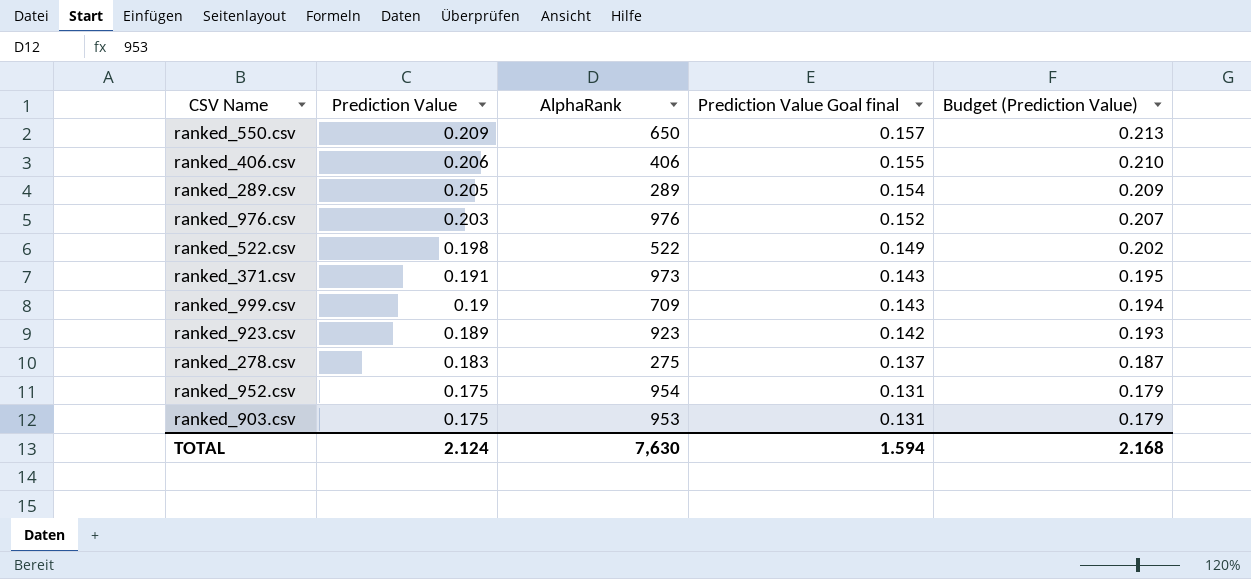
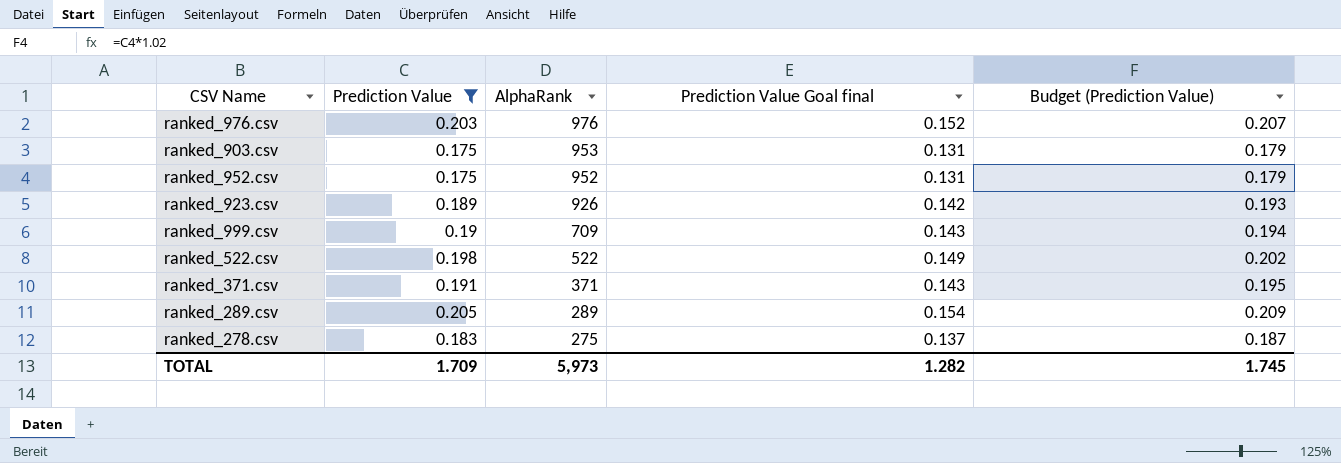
filter: none -> Prediction Value <= 0.205
row order: Prediction Value descending -> AlphaRank descending
ranked_952.csv | AlphaRank: 954 -> 952
ranked_923.csv | AlphaRank: 923 -> 926
ranked_371.csv | AlphaRank: 973 -> 371
TOTAL | Prediction Value: 2.124 -> 1.709
TOTAL | AlphaRank: 7,630 -> 5,973
TOTAL | Prediction Value Goal final: 1.594 -> 1.282
TOTAL | Budget (Prediction Value): 2.168 -> 1.745

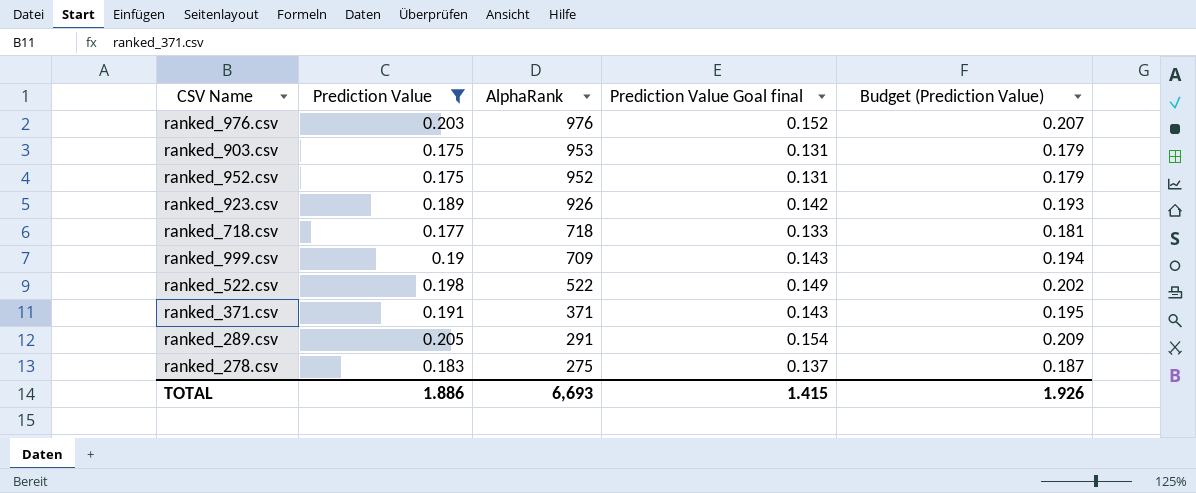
row ranked_718.csv: none -> 0.177 | 718 | 0.133 | 0.181
ranked_289.csv | AlphaRank: 289 -> 291
TOTAL | Prediction Value: 1.709 -> 1.886
TOTAL | AlphaRank: 5,973 -> 6,693
TOTAL | Prediction Value Goal final: 1.282 -> 1.415
TOTAL | Budget (Prediction Value): 1.745 -> 1.926

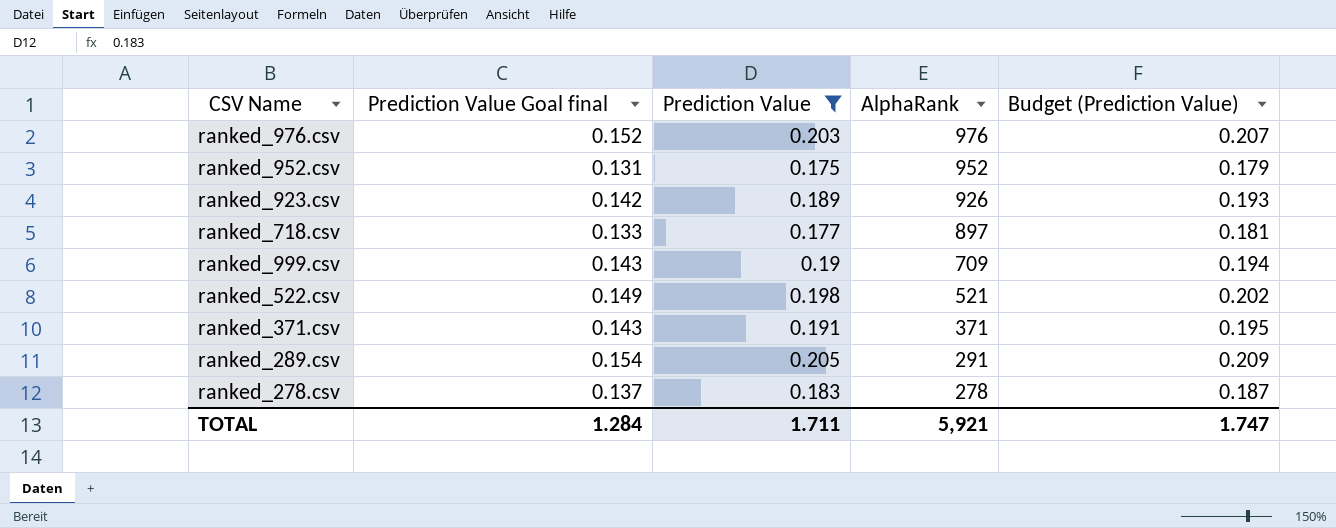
column Prediction Value Goal final | position: 4 -> 2
row ranked_903.csv: 0.175 | 953 | 0.131 | 0.179 -> none
ranked_718.csv | AlphaRank: 718 -> 897
ranked_522.csv | AlphaRank: 522 -> 521
ranked_278.csv | AlphaRank: 275 -> 278
TOTAL | Prediction Value Goal final: 1.415 -> 1.284
TOTAL | Prediction Value: 1.886 -> 1.711
TOTAL | AlphaRank: 6,693 -> 5,921
TOTAL | Budget (Prediction Value): 1.926 -> 1.747

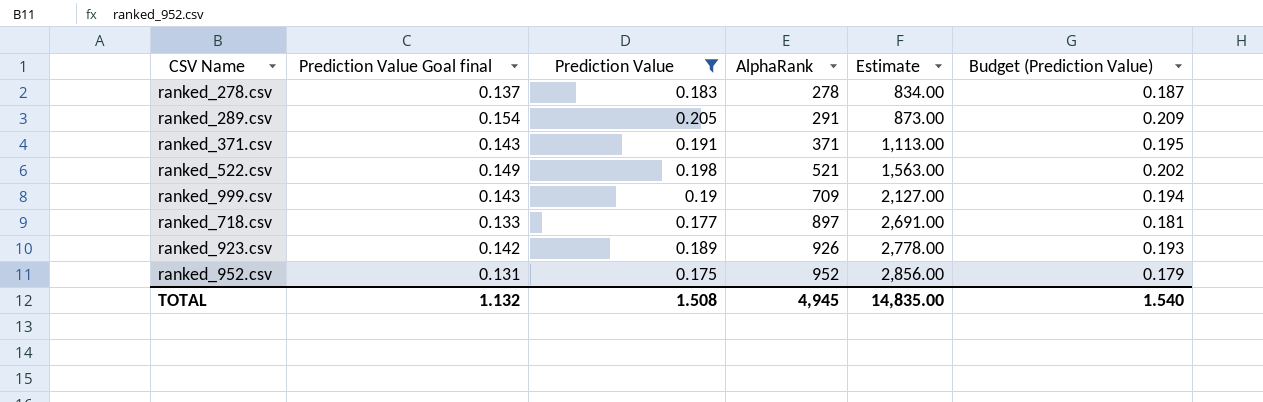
row order: AlphaRank descending -> AlphaRank ascending
column Estimate | formula: none -> [AlphaRank] * 3
row ranked_976.csv: 0.152 | 0.203 | 976 | 0.207 -> none
TOTAL | Prediction Value Goal final: 1.284 -> 1.132
TOTAL | Prediction Value: 1.711 -> 1.508
TOTAL | AlphaRank: 5,921 -> 4,945
TOTAL | Budget (Prediction Value): 1.747 -> 1.540

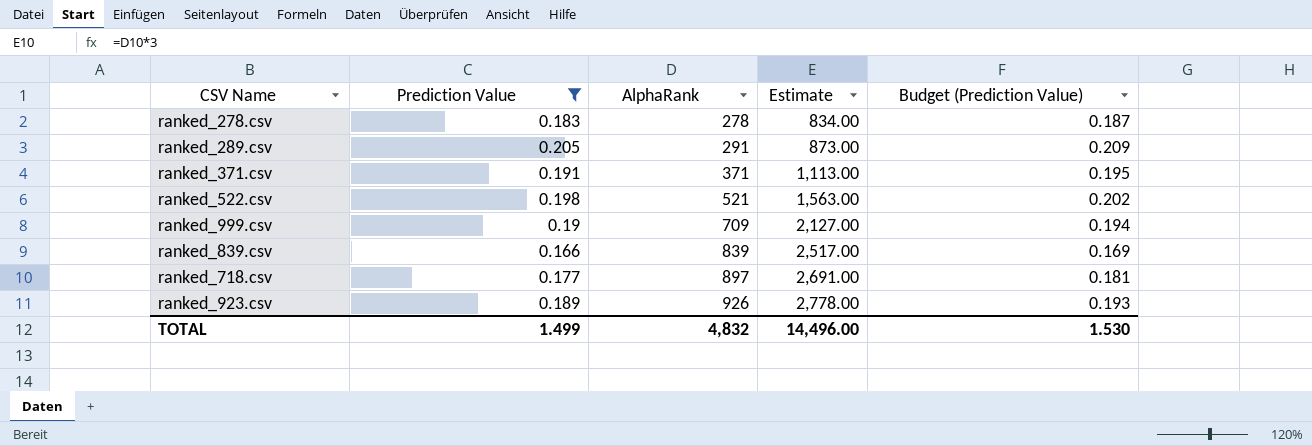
column Prediction Value Goal final | formula: [Prediction Value] * 0.75 -> none
row ranked_952.csv: 0.131 | 0.175 | 952 | 2,856.00 | 0.179 -> none
row ranked_839.csv: none -> 0.166 | 839 | 2,517.00 | 0.169
TOTAL | Prediction Value: 1.508 -> 1.499
TOTAL | AlphaRank: 4,945 -> 4,832
TOTAL | Estimate: 14,835.00 -> 14,496.00
TOTAL | Budget (Prediction Value): 1.540 -> 1.530

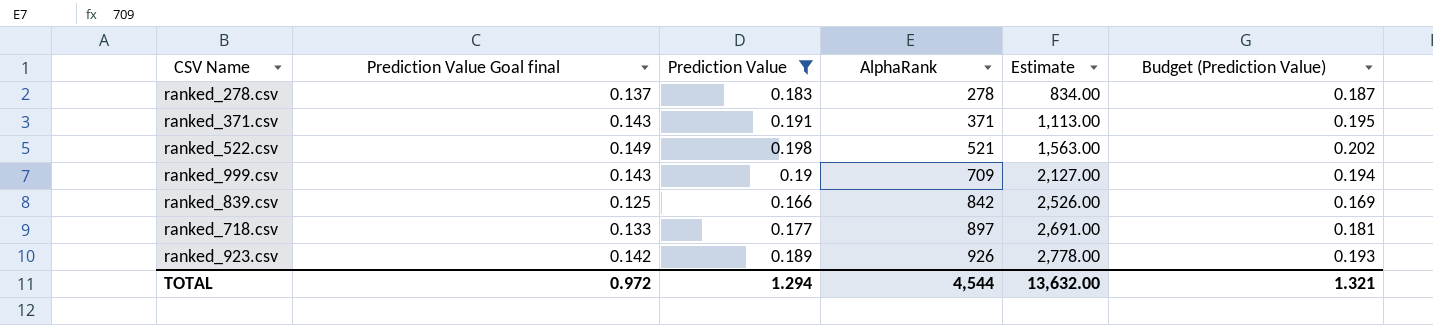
column Prediction Value Goal final | formula: none -> [Prediction Value] * 0.75
row ranked_289.csv: 0.205 | 291 | 873.00 | 0.209 -> none
ranked_839.csv | AlphaRank: 839 -> 842
ranked_839.csv | Estimate: 2,517.00 -> 2,526.00
TOTAL | Prediction Value: 1.499 -> 1.294
TOTAL | AlphaRank: 4,832 -> 4,544
TOTAL | Estimate: 14,496.00 -> 13,632.00
TOTAL | Budget (Prediction Value): 1.530 -> 1.321

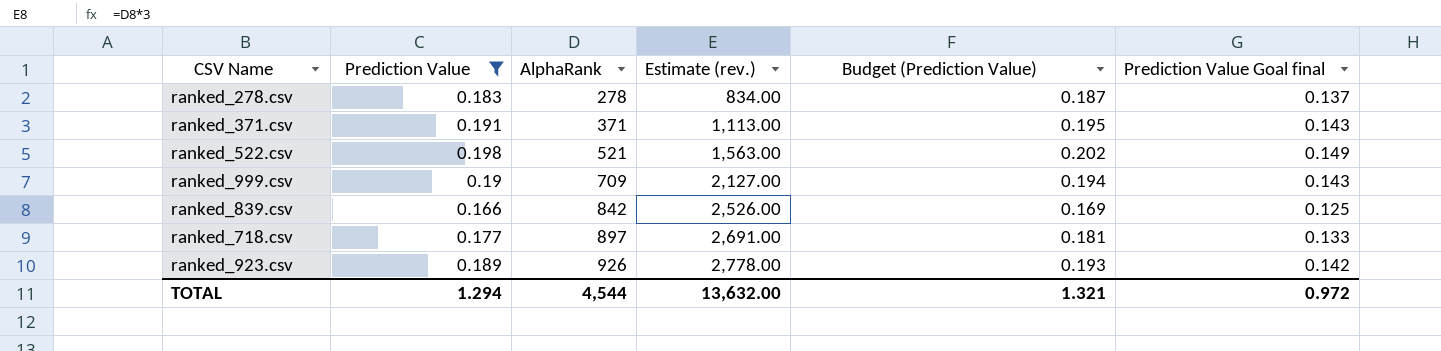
column name: Estimate -> Estimate (rev.)
column Prediction Value Goal final | position: 2 -> 6

